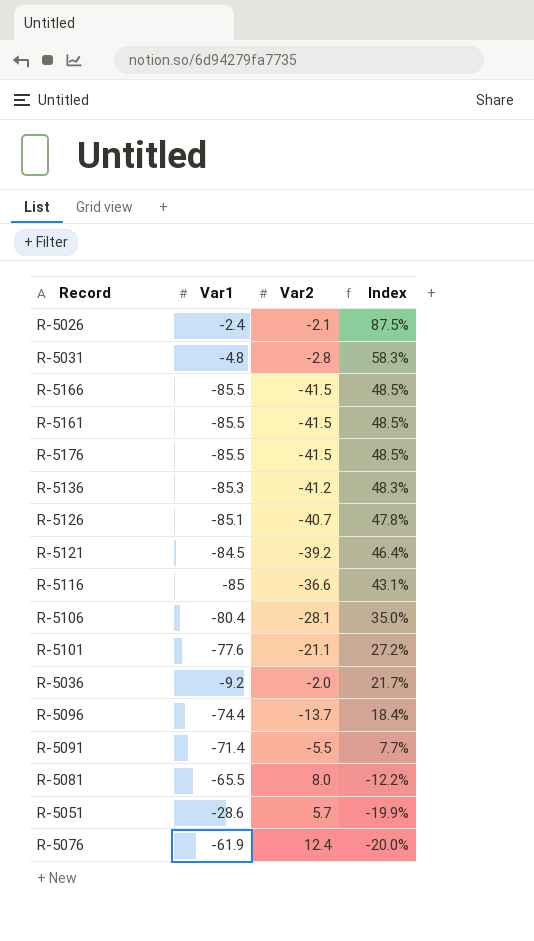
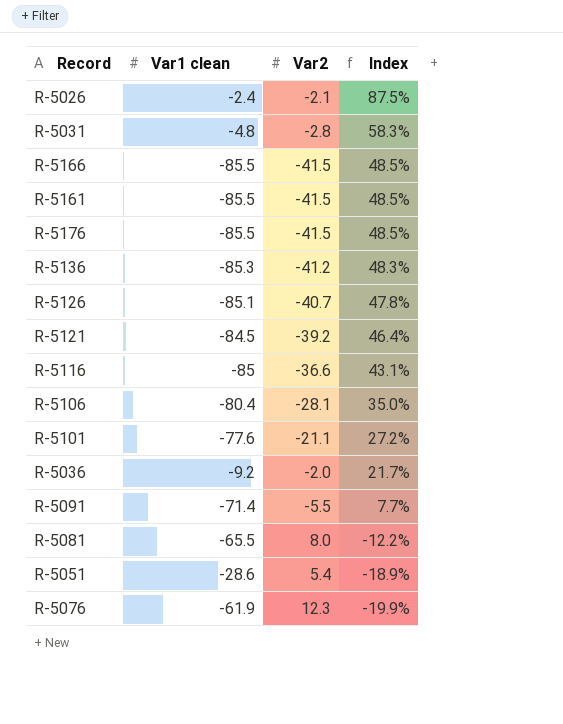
column name: Var1 -> Var1 clean
row R-5096: -74.4 | -13.7 | 18.4% -> none
R-5051 | Var2: 5.7 -> 5.4
R-5051 | Index: -19.9% -> -18.9%
R-5076 | Var2: 12.4 -> 12.3
R-5076 | Index: -20.0% -> -19.9%

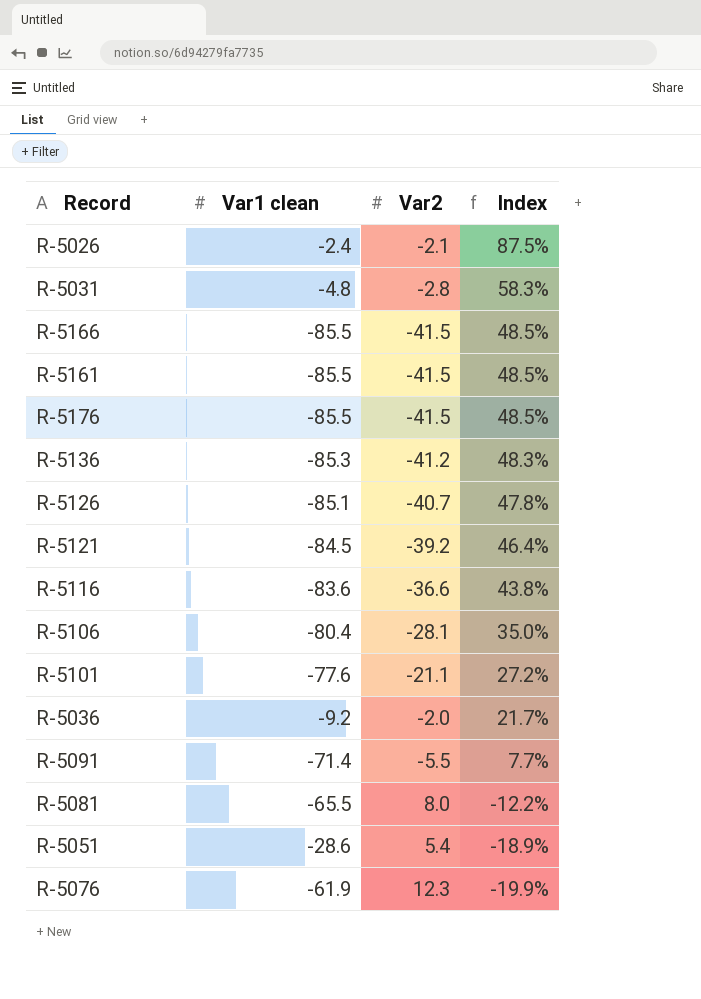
R-5116 | Var1 clean: -85 -> -83.6
R-5116 | Index: 43.1% -> 43.8%

